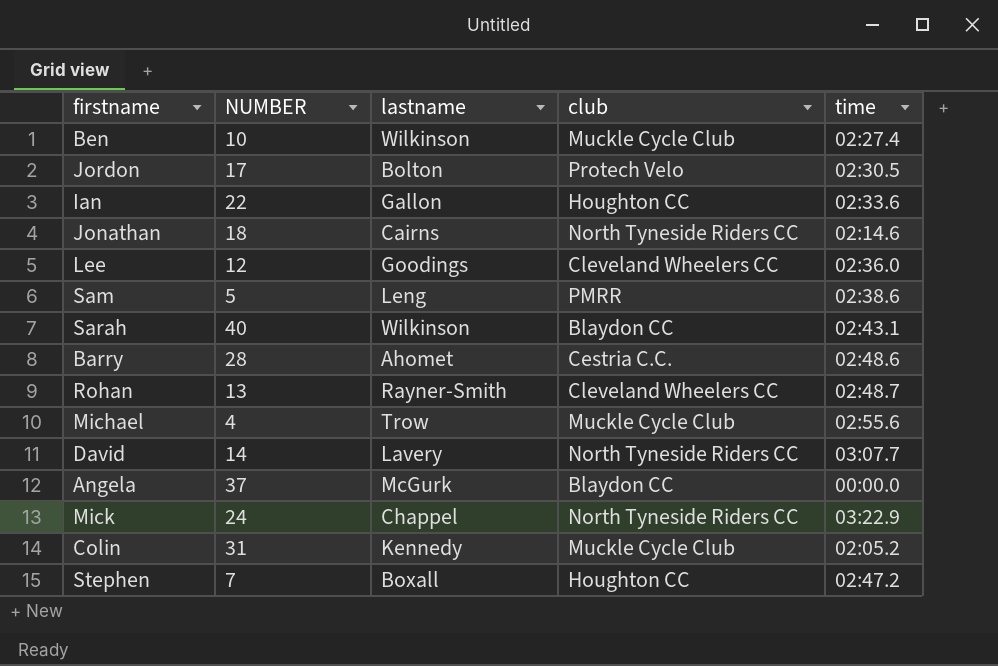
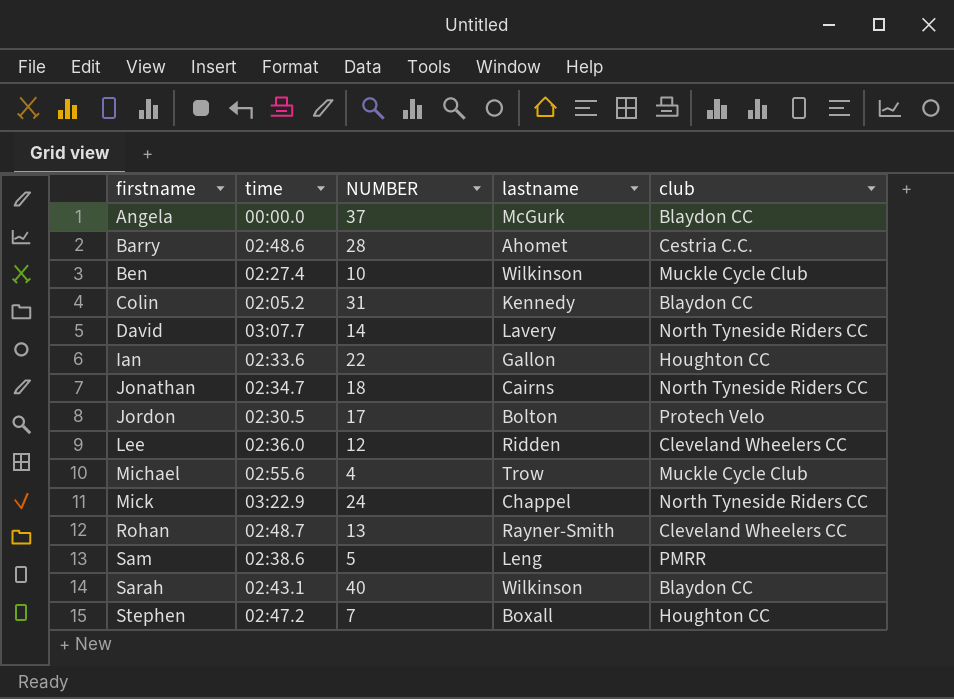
row order: none -> firstname ascending
column time | position: 5 -> 2
Colin | club: Muckle Cycle Club -> Blaydon CC
Jonathan | time: 02:14.6 -> 02:34.7
Lee | lastname: Goodings -> Ridden

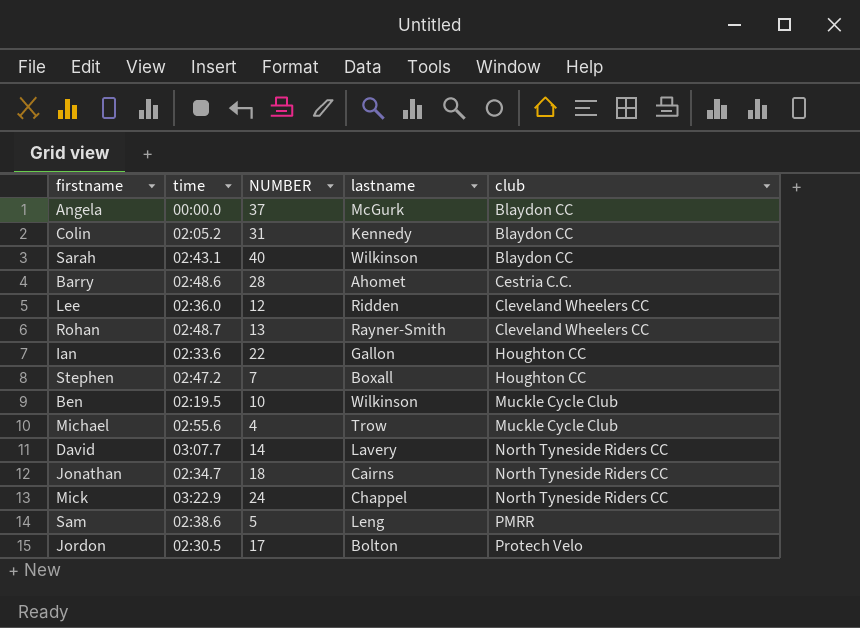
row order: firstname ascending -> club ascending
Ben | time: 02:27.4 -> 02:19.5

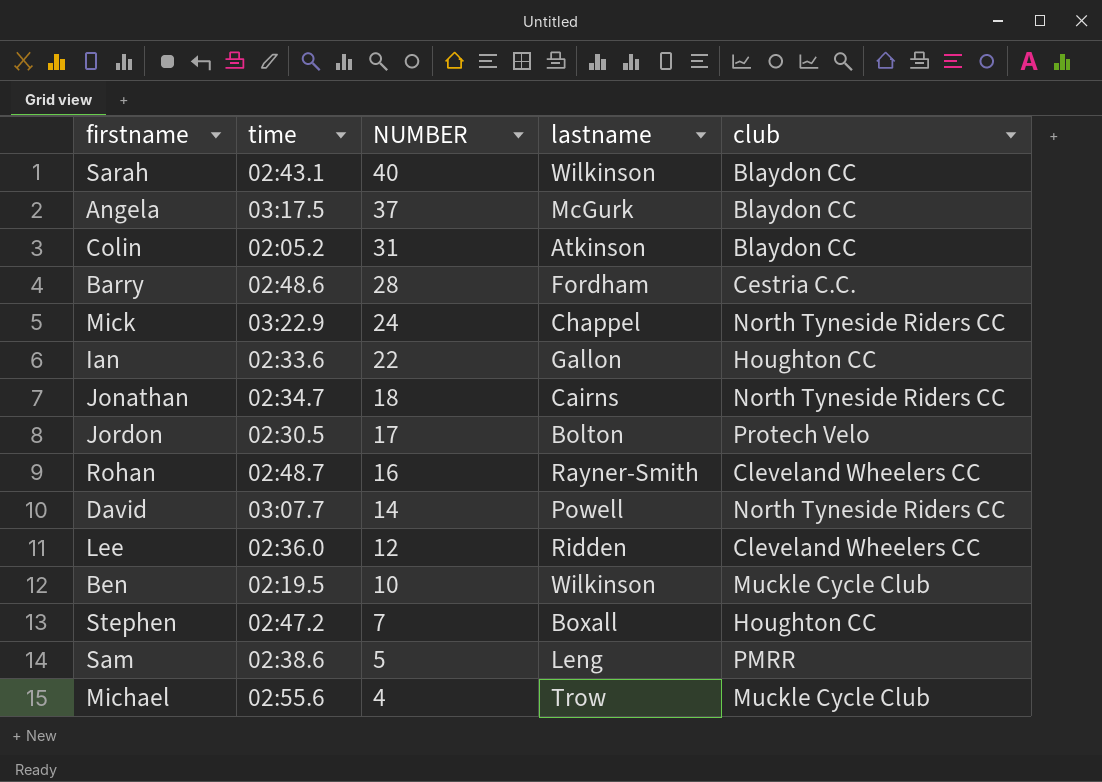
row order: club ascending -> NUMBER descending
Angela | time: 00:00.0 -> 03:17.5
Colin | lastname: Kennedy -> Atkinson
Barry | lastname: Ahomet -> Fordham
Rohan | NUMBER: 13 -> 16
David | lastname: Lavery -> Powell

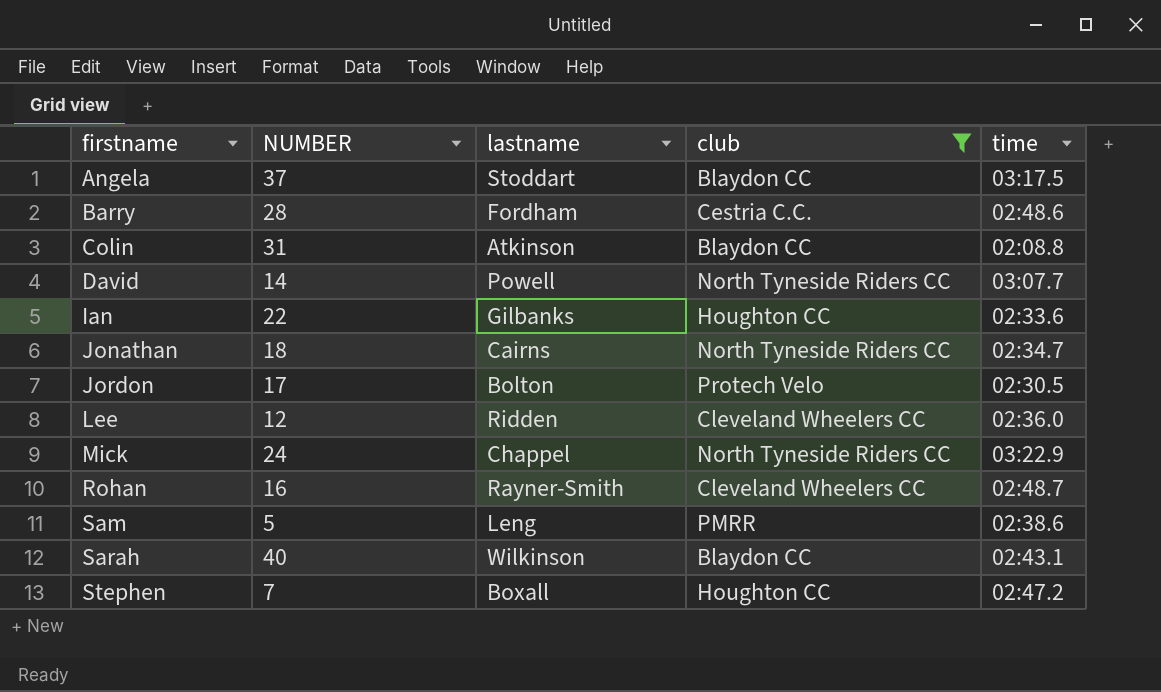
filter: none -> club != Muckle Cycle Club
row order: NUMBER descending -> firstname ascending
column time | position: 2 -> 5
Angela | lastname: McGurk -> Stoddart
Colin | time: 02:05.2 -> 02:08.8
Ian | lastname: Gallon -> Gilbanks

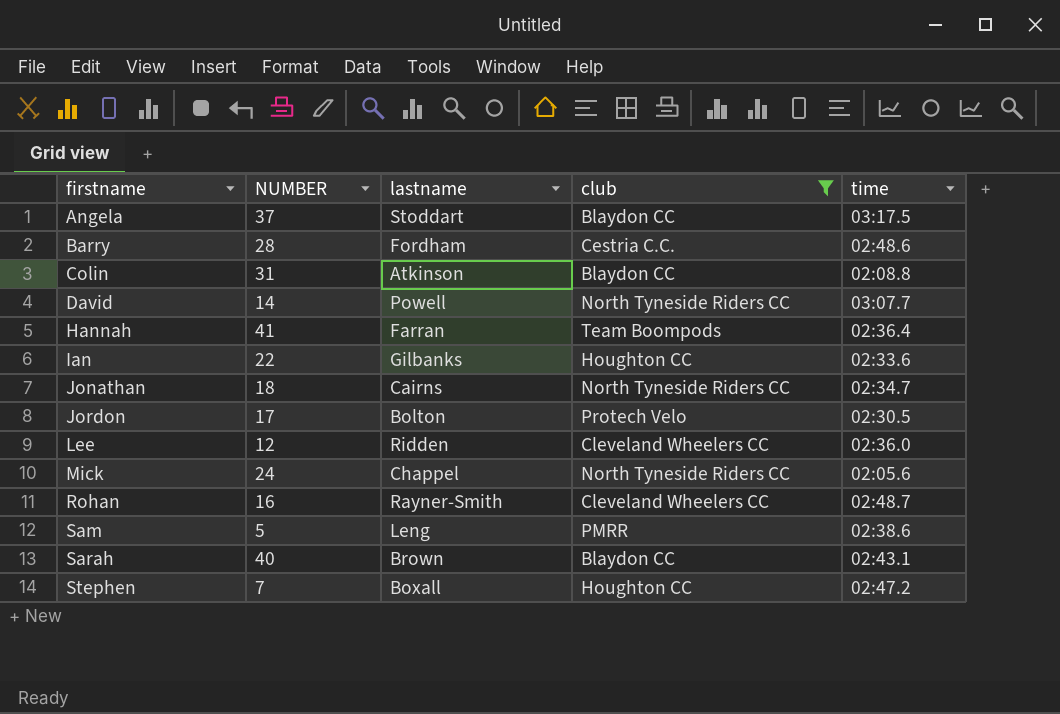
row Hannah: none -> 41 | Farran | Team Boompods | 02:36.4
Mick | time: 03:22.9 -> 02:05.6
Sarah | lastname: Wilkinson -> Brown

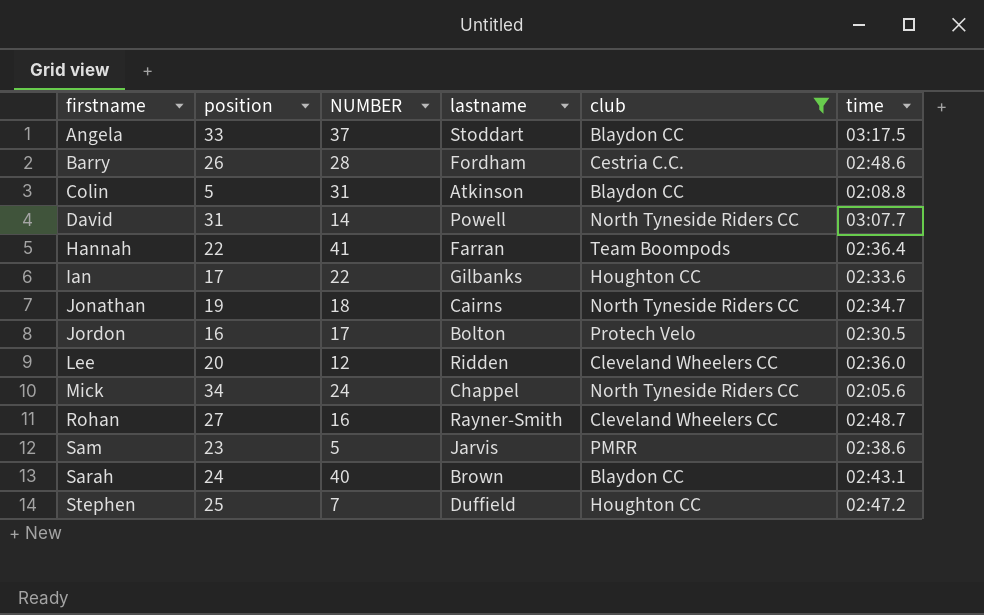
column position | position: none -> 2
Sam | lastname: Leng -> Jarvis
Stephen | lastname: Boxall -> Duffield

